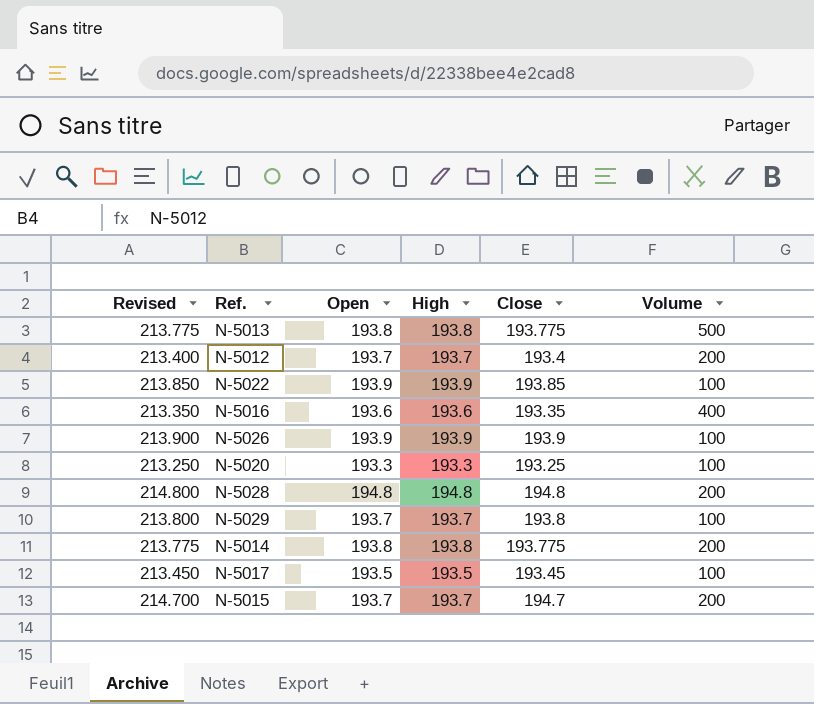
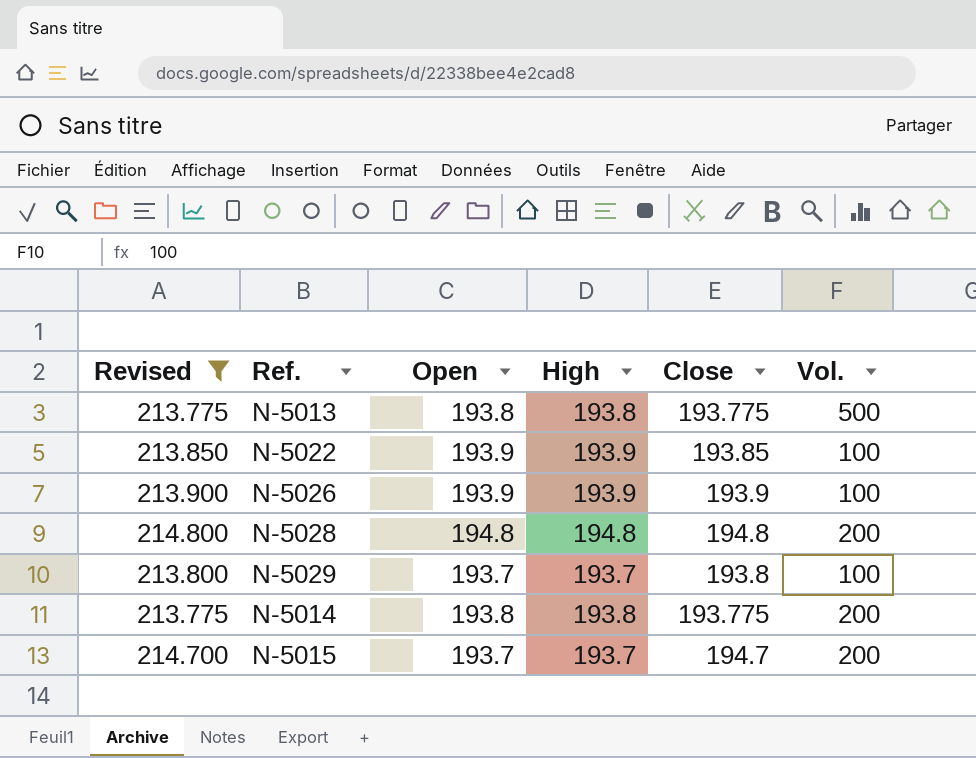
filter: none -> Revised >= 213.775
column name: Volume -> Vol.

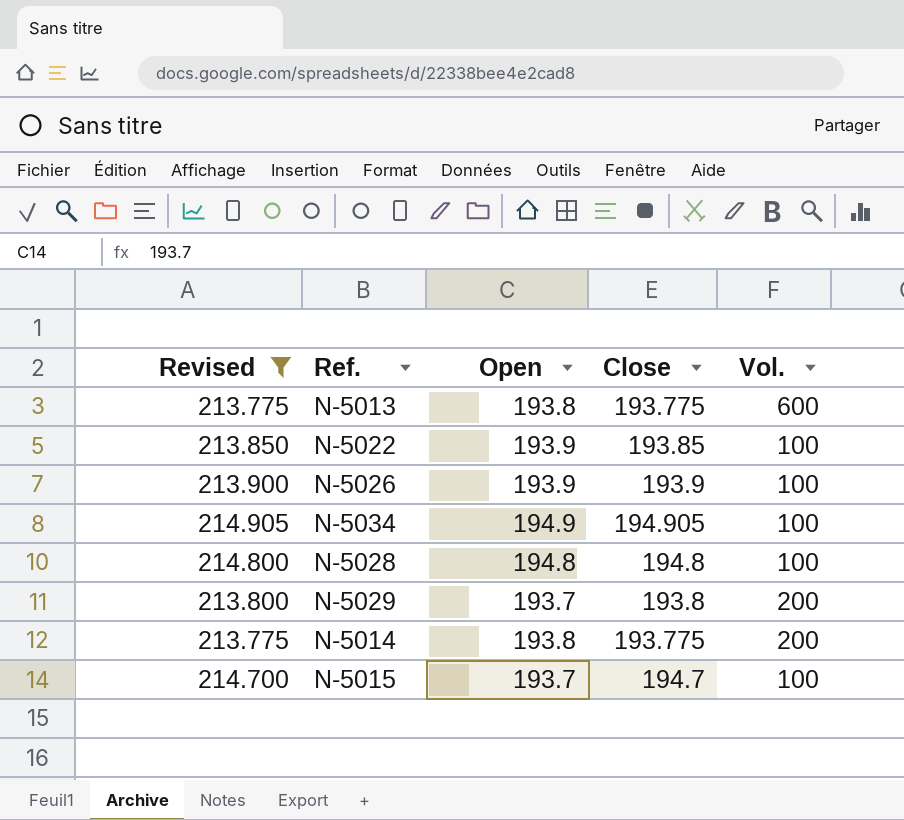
column High | position: 4 -> none
N-5013 | Vol.: 500 -> 600
row N-5034: none -> 214.905 | 194.9 | 194.905 | 100
N-5028 | Vol.: 200 -> 100
N-5029 | Vol.: 100 -> 200
N-5015 | Vol.: 200 -> 100

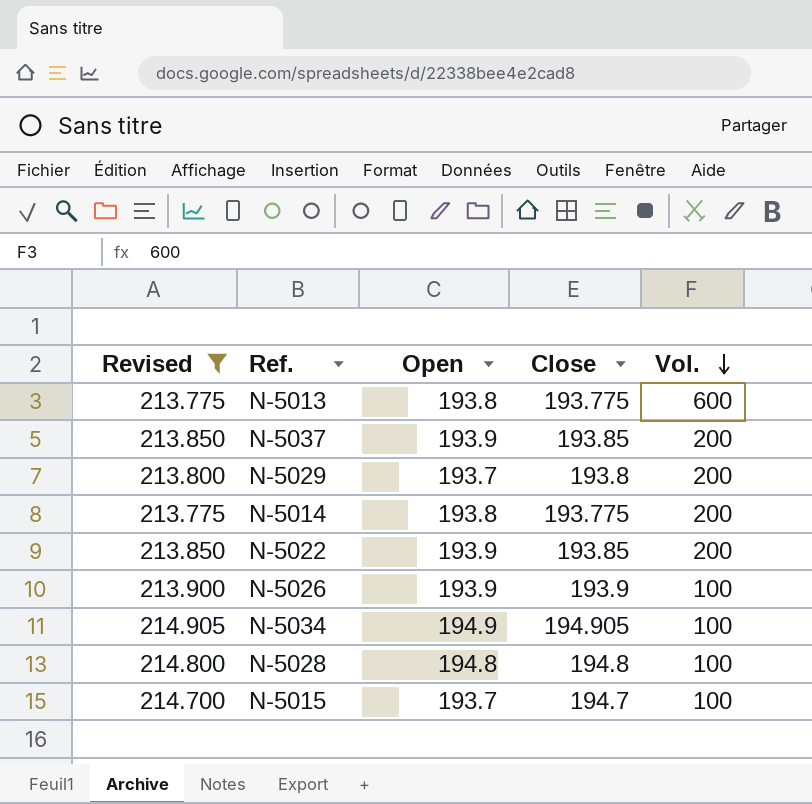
row order: none -> Vol. descending
row N-5037: none -> 213.850 | 193.9 | 193.85 | 200
N-5022 | Vol.: 100 -> 200

